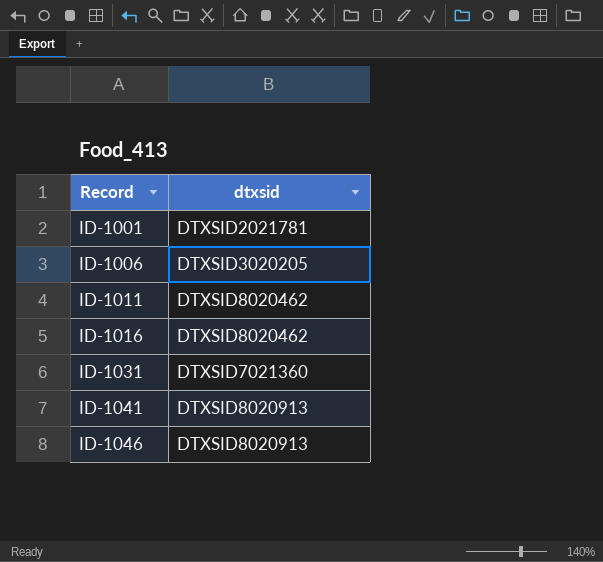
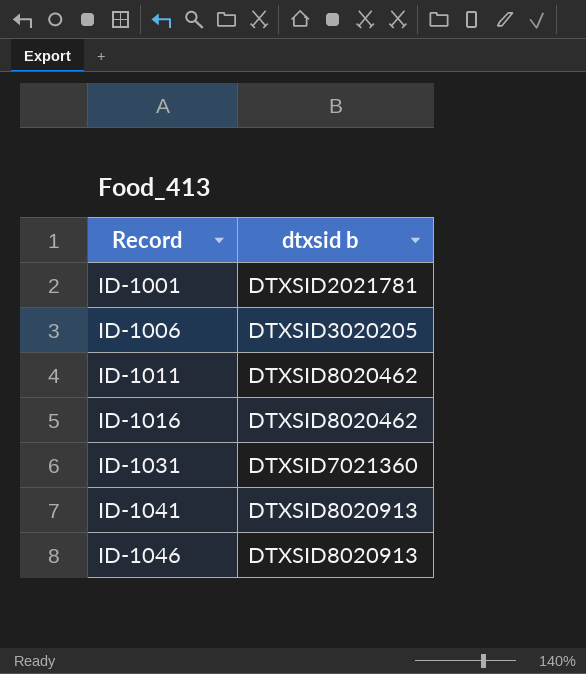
column name: dtxsid -> dtxsid b

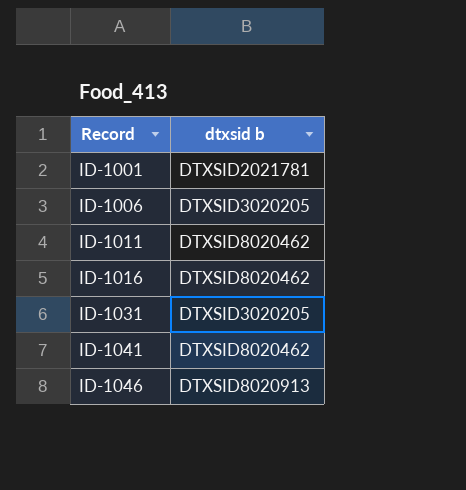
ID-1031 | dtxsid b: DTXSID7021360 -> DTXSID3020205
ID-1041 | dtxsid b: DTXSID8020913 -> DTXSID8020462

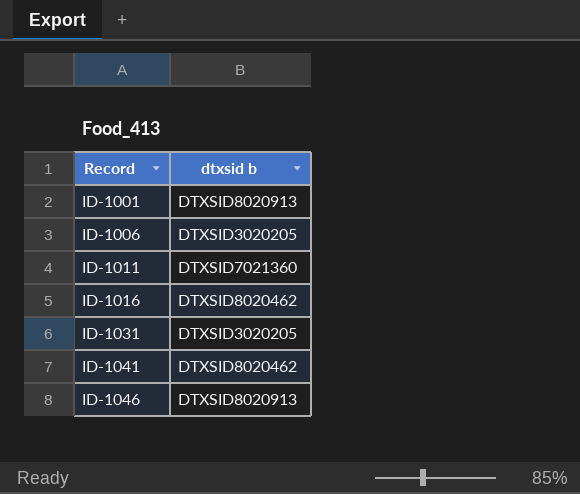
ID-1001 | dtxsid b: DTXSID2021781 -> DTXSID8020913
ID-1011 | dtxsid b: DTXSID8020462 -> DTXSID7021360

